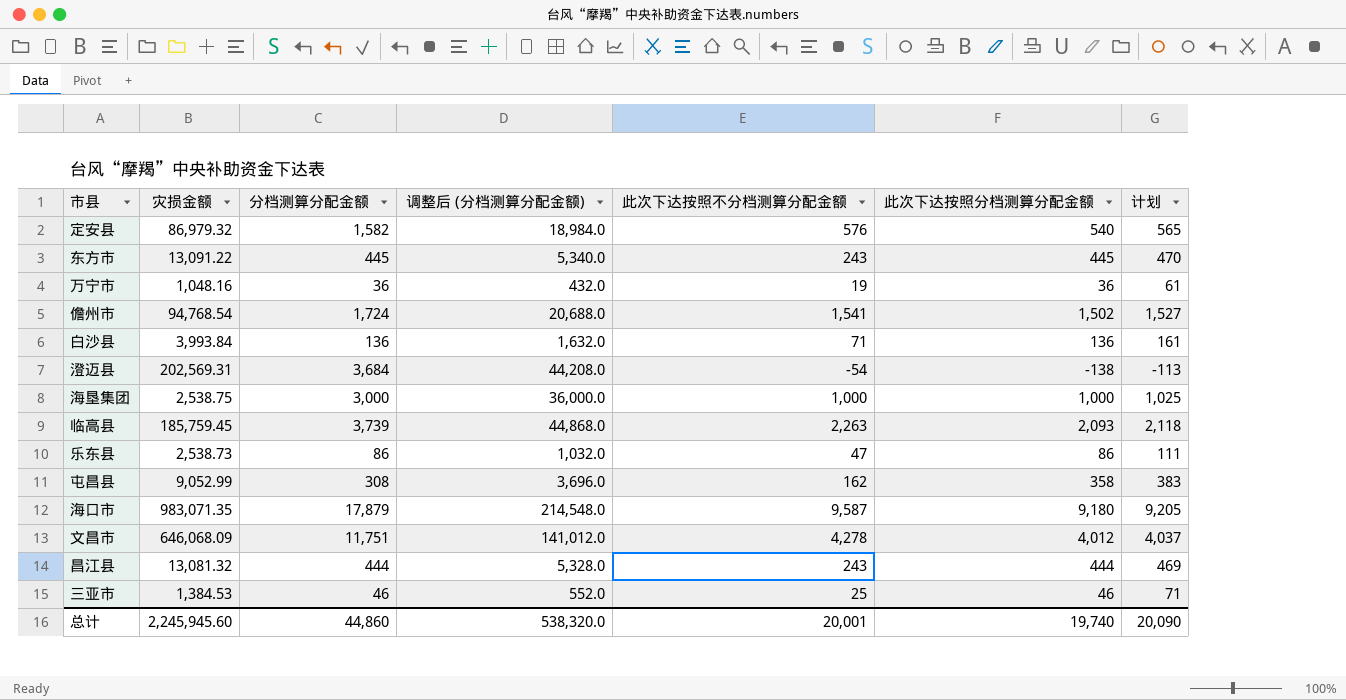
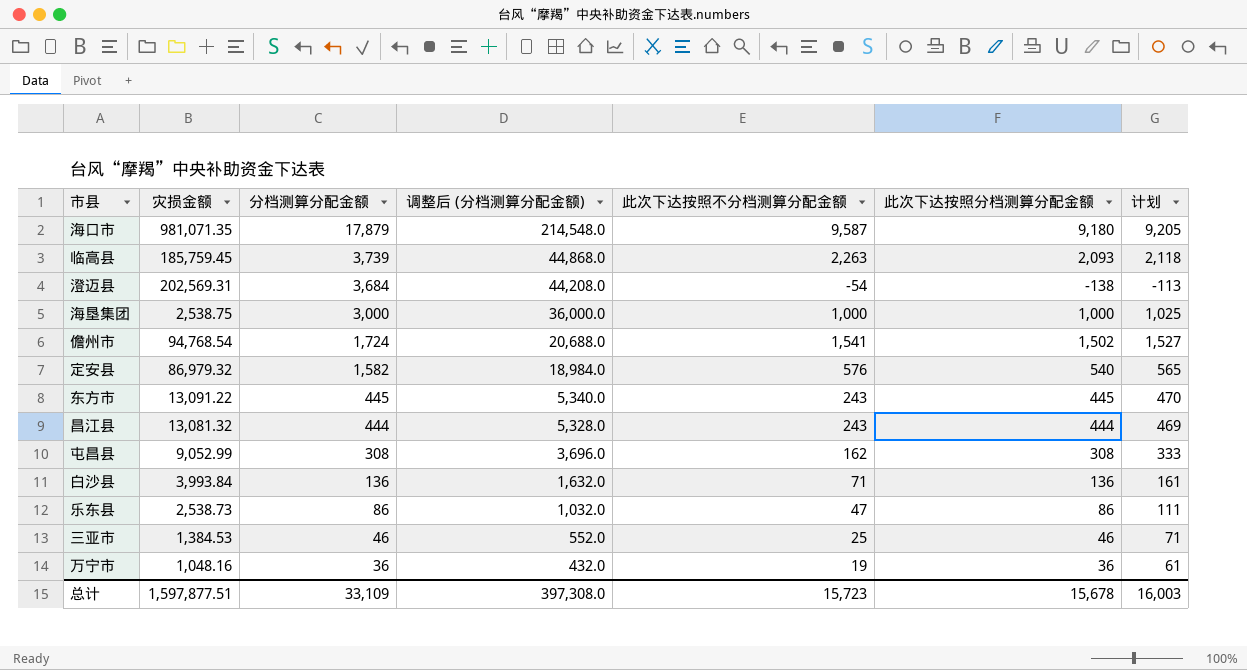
row order: none -> 分档测算分配金额 descending
row 文昌市: 646,068.09 | 11,751 | 141,012.0 | 4,278 | 4,012 | 4,037 -> none
海口市 | 灾损金额: 983,071.35 -> 981,071.35
屯昌县 | 此次下达按照分档测算分配金额: 358 -> 308
屯昌县 | 计划: 383 -> 333
总计 | 灾损金额: 2,245,945.60 -> 1,597,877.51
总计 | 分档测算分配金额: 44,860 -> 33,109
总计 | 调整后 (分档测算分配金额): 538,320.0 -> 397,308.0
总计 | 此次下达按照不分档测算分配金额: 20,001 -> 15,723
总计 | 此次下达按照分档测算分配金额: 19,740 -> 15,678
总计 | 计划: 20,090 -> 16,003

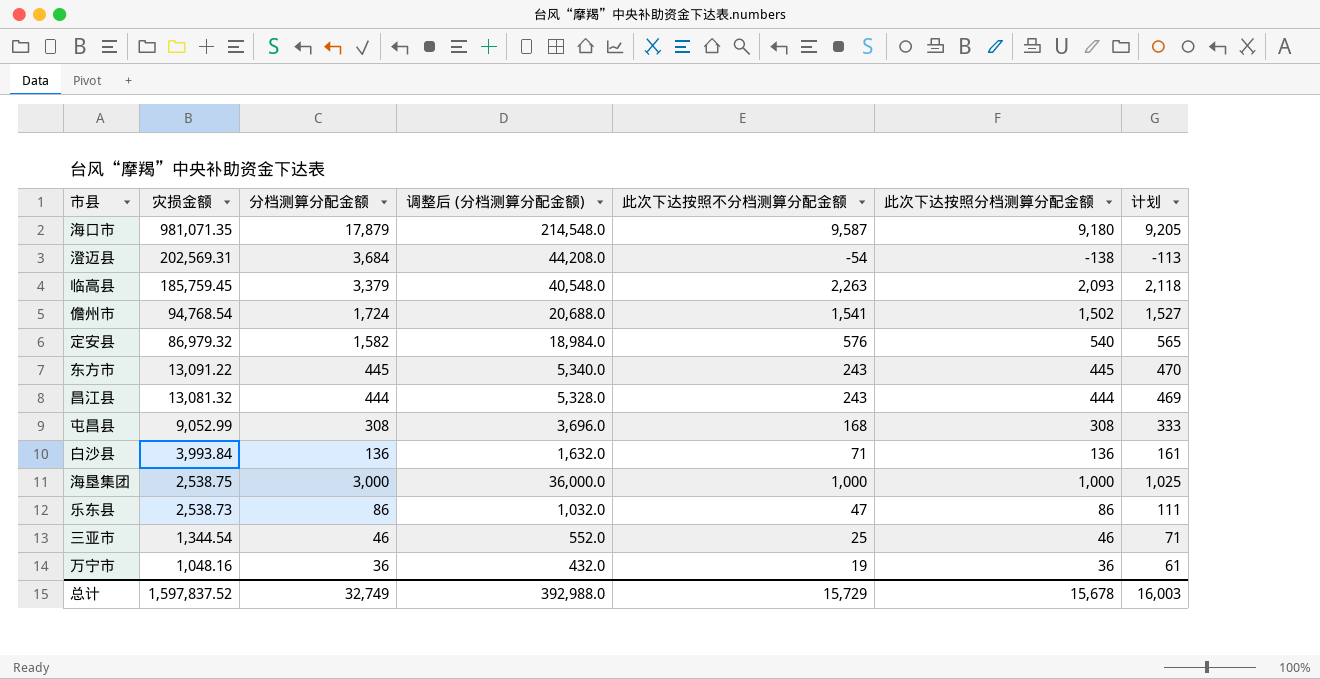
row order: 分档测算分配金额 descending -> 灾损金额 descending
临高县 | 分档测算分配金额: 3,739 -> 3,379
临高县 | 调整后 (分档测算分配金额): 44,868.0 -> 40,548.0
屯昌县 | 此次下达按照不分档测算分配金额: 162 -> 168
三亚市 | 灾损金额: 1,384.53 -> 1,344.54
总计 | 灾损金额: 1,597,877.51 -> 1,597,837.52
总计 | 分档测算分配金额: 33,109 -> 32,749
总计 | 调整后 (分档测算分配金额): 397,308.0 -> 392,988.0
总计 | 此次下达按照不分档测算分配金额: 15,723 -> 15,729

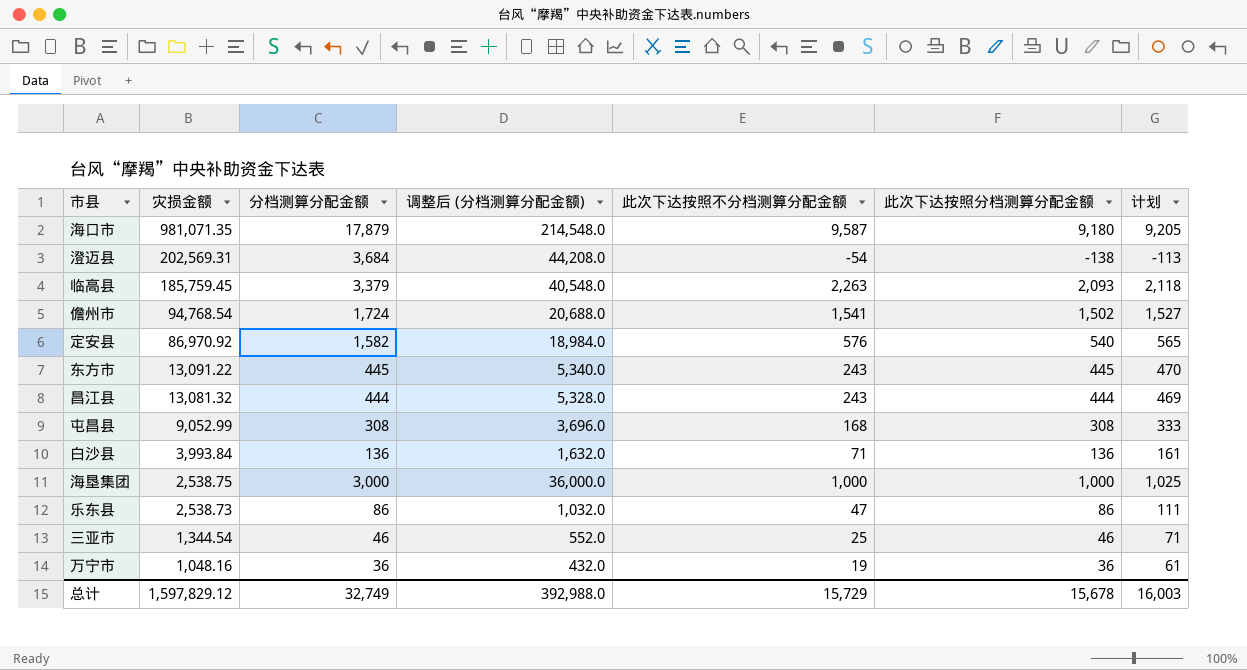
定安县 | 灾损金额: 86,979.32 -> 86,970.92
总计 | 灾损金额: 1,597,837.52 -> 1,597,829.12

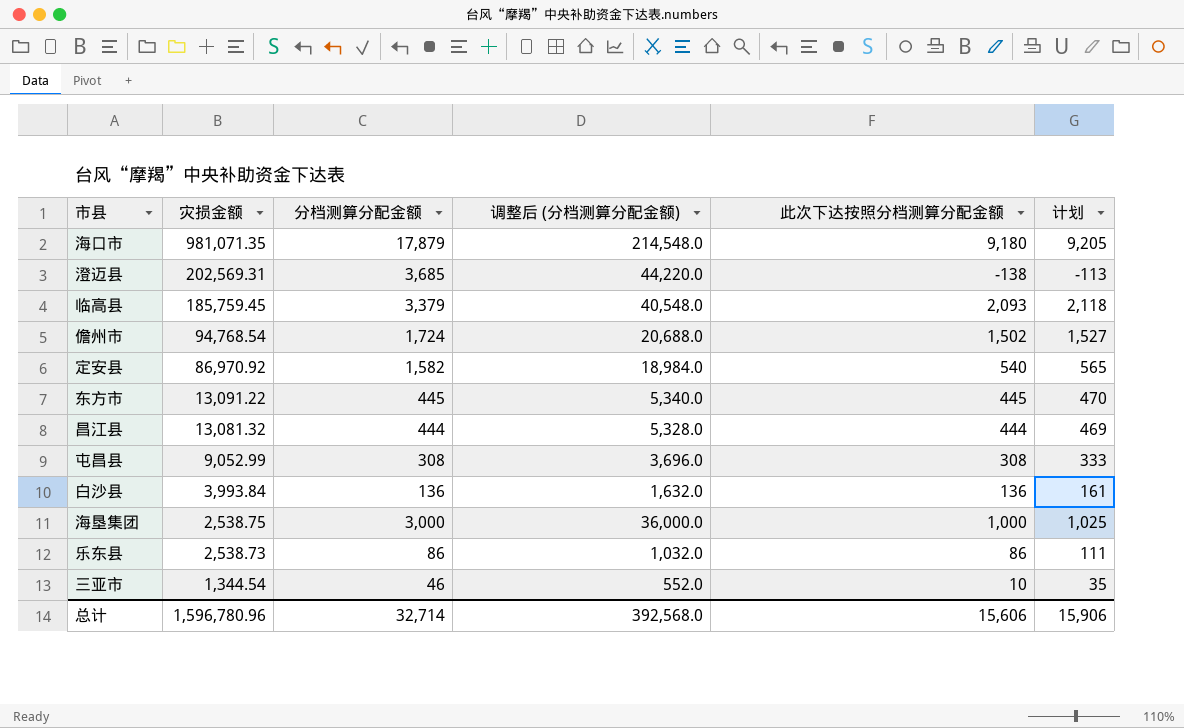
column 此次下达按照不分档测算分配金额 | position: 5 -> none
row 万宁市: 1,048.16 | 36 | 432.0 | 19 | 36 | 61 -> none
澄迈县 | 分档测算分配金额: 3,684 -> 3,685
澄迈县 | 调整后 (分档测算分配金额): 44,208.0 -> 44,220.0
三亚市 | 此次下达按照分档测算分配金额: 46 -> 10
三亚市 | 计划: 71 -> 35
总计 | 灾损金额: 1,597,829.12 -> 1,596,780.96
总计 | 分档测算分配金额: 32,749 -> 32,714
总计 | 调整后 (分档测算分配金额): 392,988.0 -> 392,568.0
总计 | 此次下达按照分档测算分配金额: 15,678 -> 15,606
总计 | 计划: 16,003 -> 15,906

